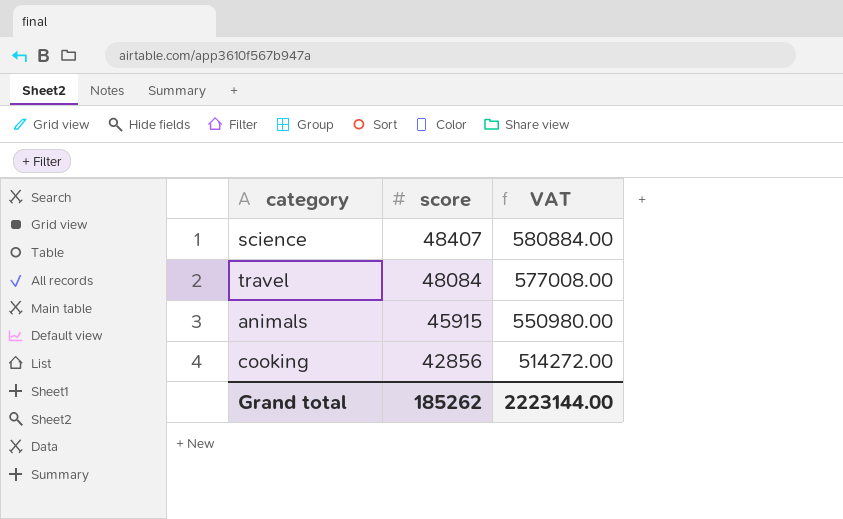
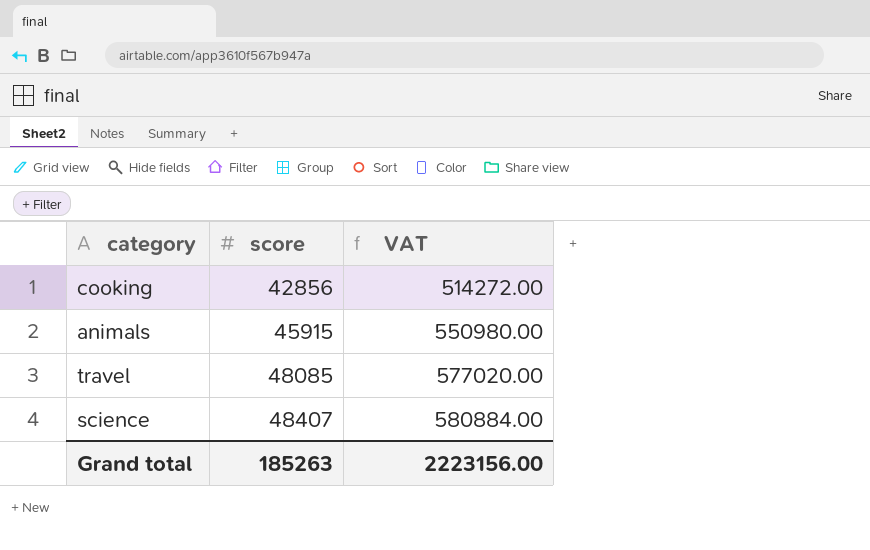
row order: score descending -> score ascending
travel | score: 48084 -> 48085
travel | VAT: 577008.00 -> 577020.00
Grand total | score: 185262 -> 185263
Grand total | VAT: 2223144.00 -> 2223156.00

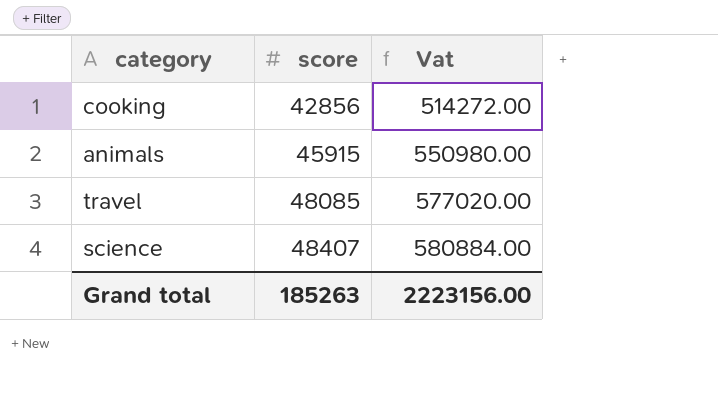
column name: VAT -> Vat

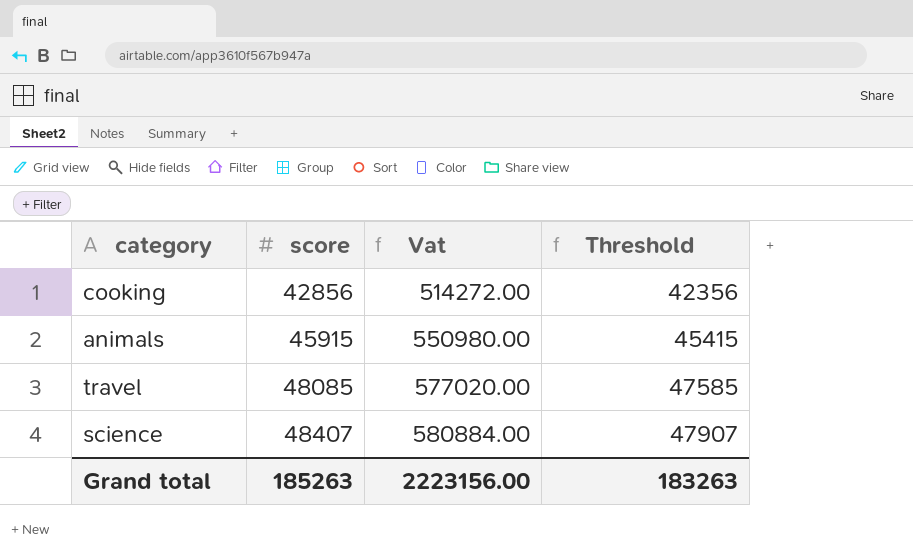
column Threshold | formula: none -> [score] - 500

